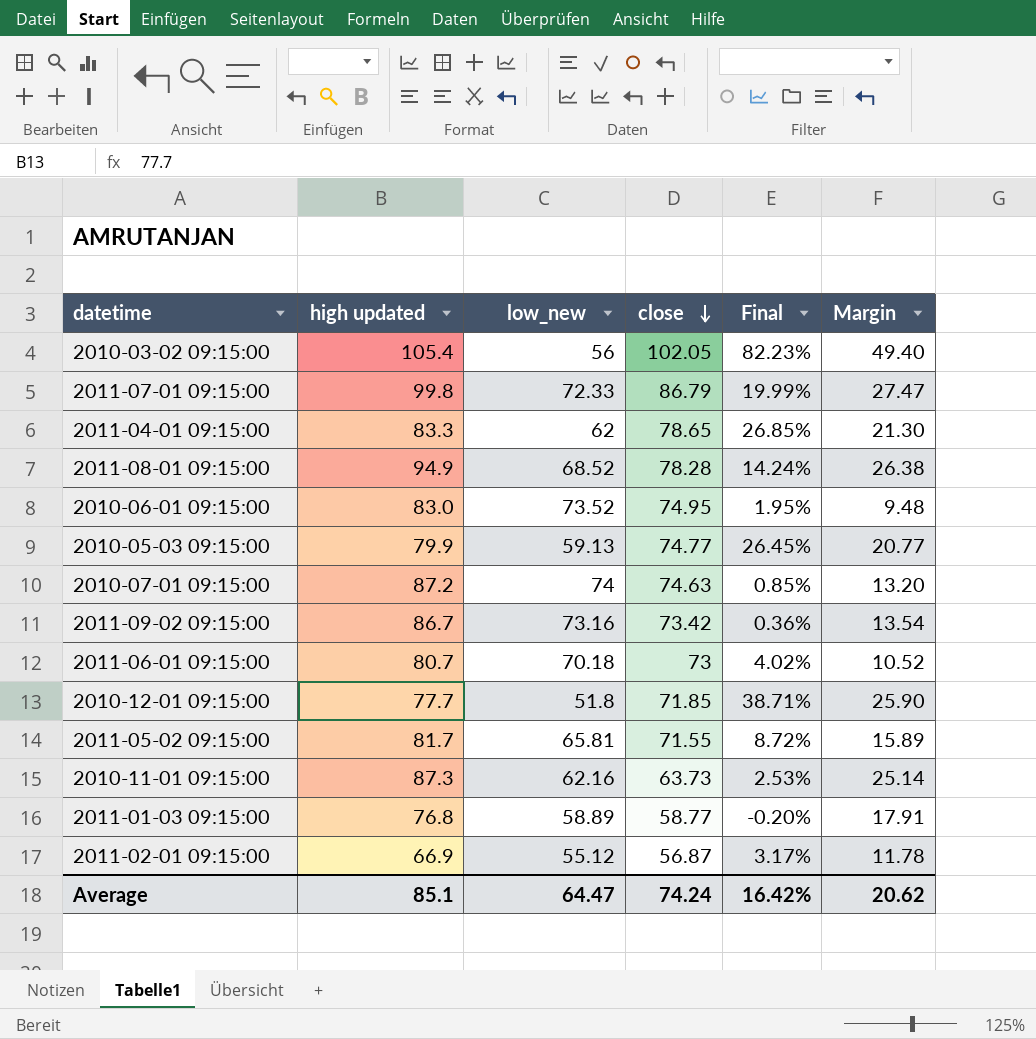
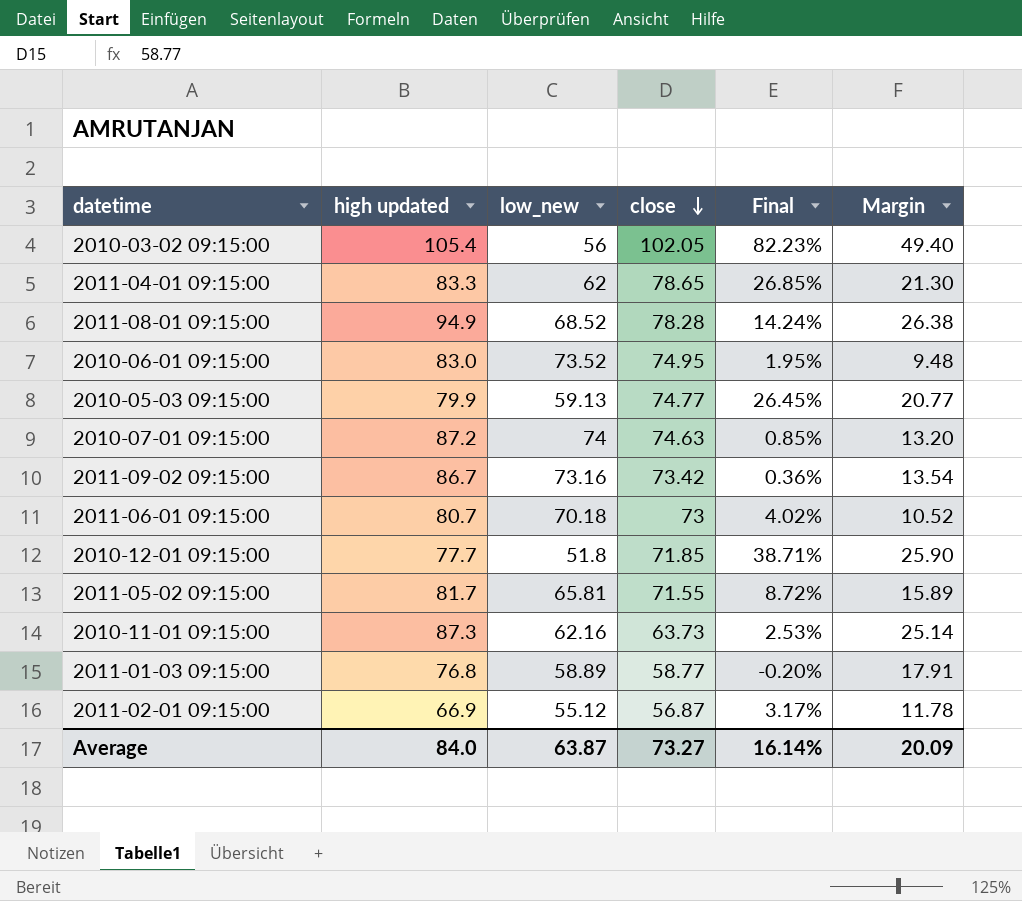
row 2011-07-01 09:15:00: 99.8 | 72.33 | 86.79 | 19.99% | 27.47 -> none
Average | high updated: 85.1 -> 84.0
Average | low_new: 64.47 -> 63.87
Average | close: 74.24 -> 73.27
Average | Final: 16.42% -> 16.14%
Average | Margin: 20.62 -> 20.09

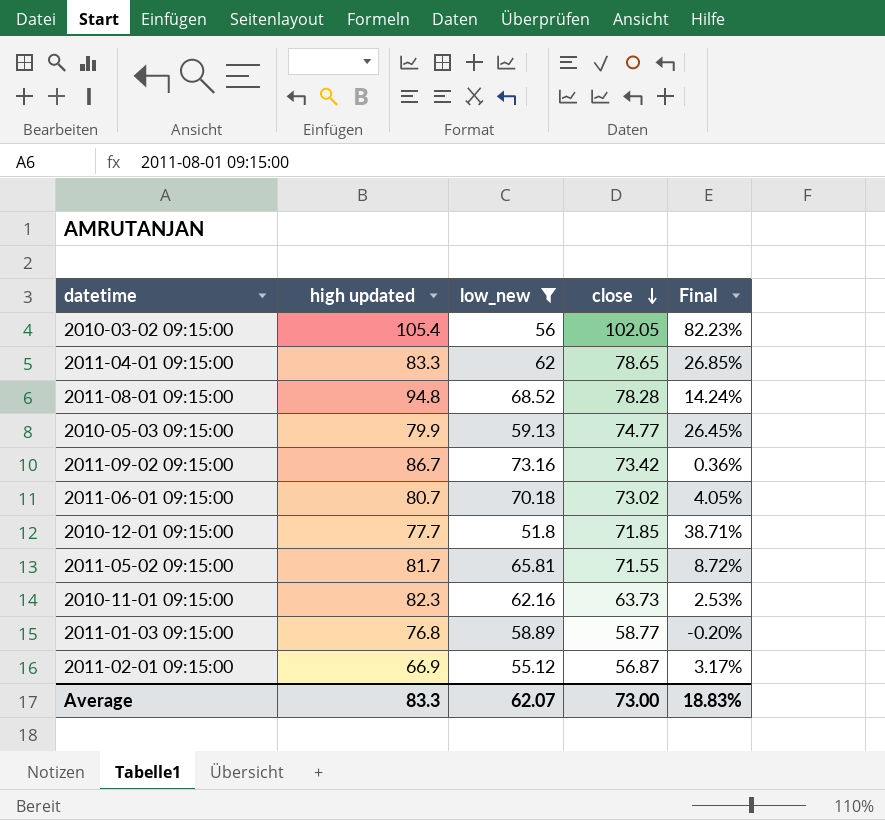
filter: none -> low_new <= 73.16
column Margin | formula: [high updated] - [low_new] -> none
2011-08-01 09:15:00 | high updated: 94.9 -> 94.8
2011-06-01 09:15:00 | close: 73 -> 73.02
2011-06-01 09:15:00 | Final: 4.02% -> 4.05%
2010-11-01 09:15:00 | high updated: 87.3 -> 82.3
Average | high updated: 84.0 -> 83.3
Average | low_new: 63.87 -> 62.07
Average | close: 73.27 -> 73.00
Average | Final: 16.14% -> 18.83%

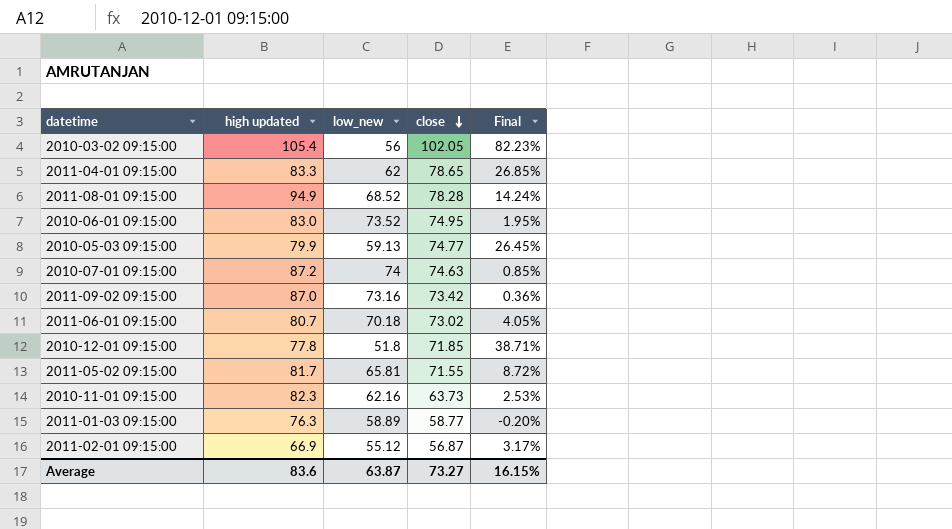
filter: low_new <= 73.16 -> none
2011-08-01 09:15:00 | high updated: 94.8 -> 94.9
2011-09-02 09:15:00 | high updated: 86.7 -> 87.0
2010-12-01 09:15:00 | high updated: 77.7 -> 77.8
2011-01-03 09:15:00 | high updated: 76.8 -> 76.3
Average | high updated: 83.3 -> 83.6
Average | low_new: 62.07 -> 63.87
Average | close: 73.00 -> 73.27
Average | Final: 18.83% -> 16.15%

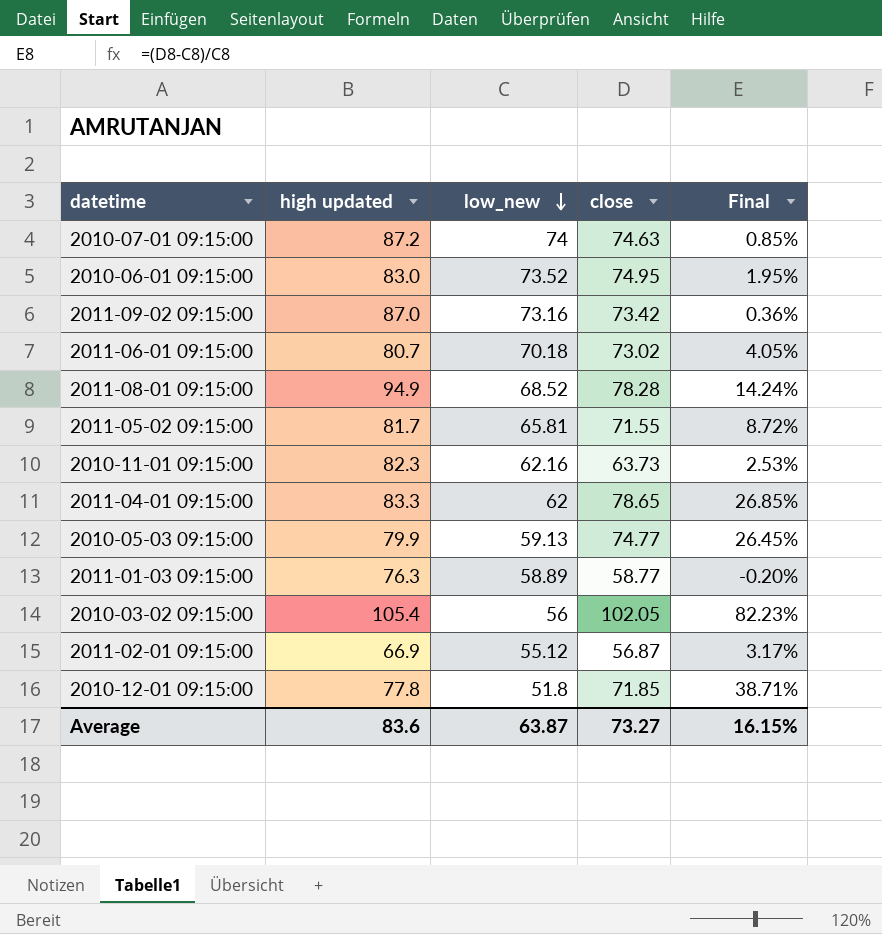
row order: close descending -> low_new descending

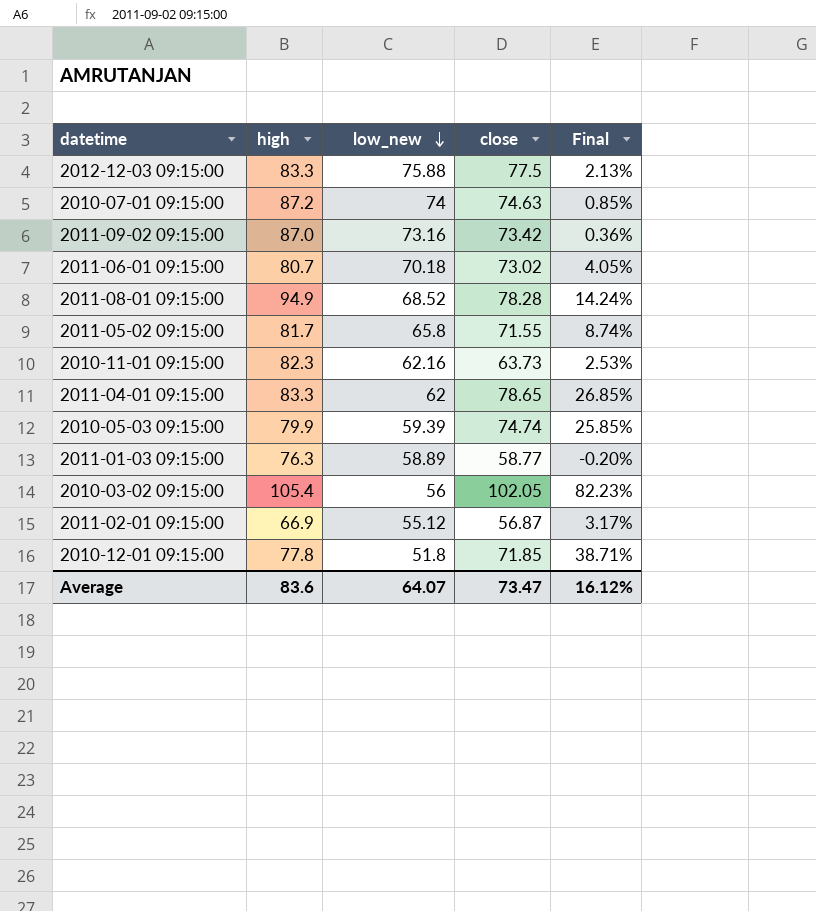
column name: high updated -> high
row 2010-06-01 09:15:00: 83.0 | 73.52 | 74.95 | 1.95% -> none
row 2012-12-03 09:15:00: none -> 83.3 | 75.88 | 77.5 | 2.13%
2011-05-02 09:15:00 | low_new: 65.81 -> 65.8
2011-05-02 09:15:00 | Final: 8.72% -> 8.74%
2010-05-03 09:15:00 | low_new: 59.13 -> 59.39
2010-05-03 09:15:00 | close: 74.77 -> 74.74
2010-05-03 09:15:00 | Final: 26.45% -> 25.85%
Average | low_new: 63.87 -> 64.07
Average | close: 73.27 -> 73.47
Average | Final: 16.15% -> 16.12%

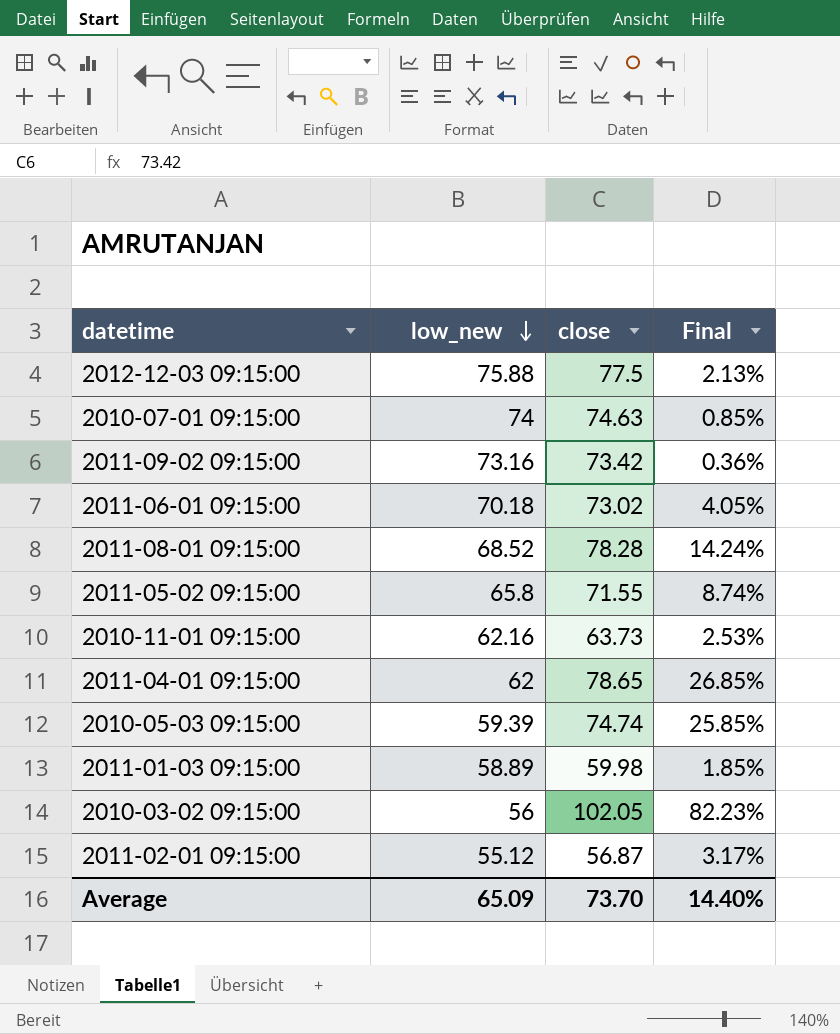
column high | position: 2 -> none
row 2010-12-01 09:15:00: 77.8 | 51.8 | 71.85 | 38.71% -> none
2011-01-03 09:15:00 | close: 58.77 -> 59.98
2011-01-03 09:15:00 | Final: -0.20% -> 1.85%
Average | low_new: 64.07 -> 65.09
Average | close: 73.47 -> 73.70
Average | Final: 16.12% -> 14.40%

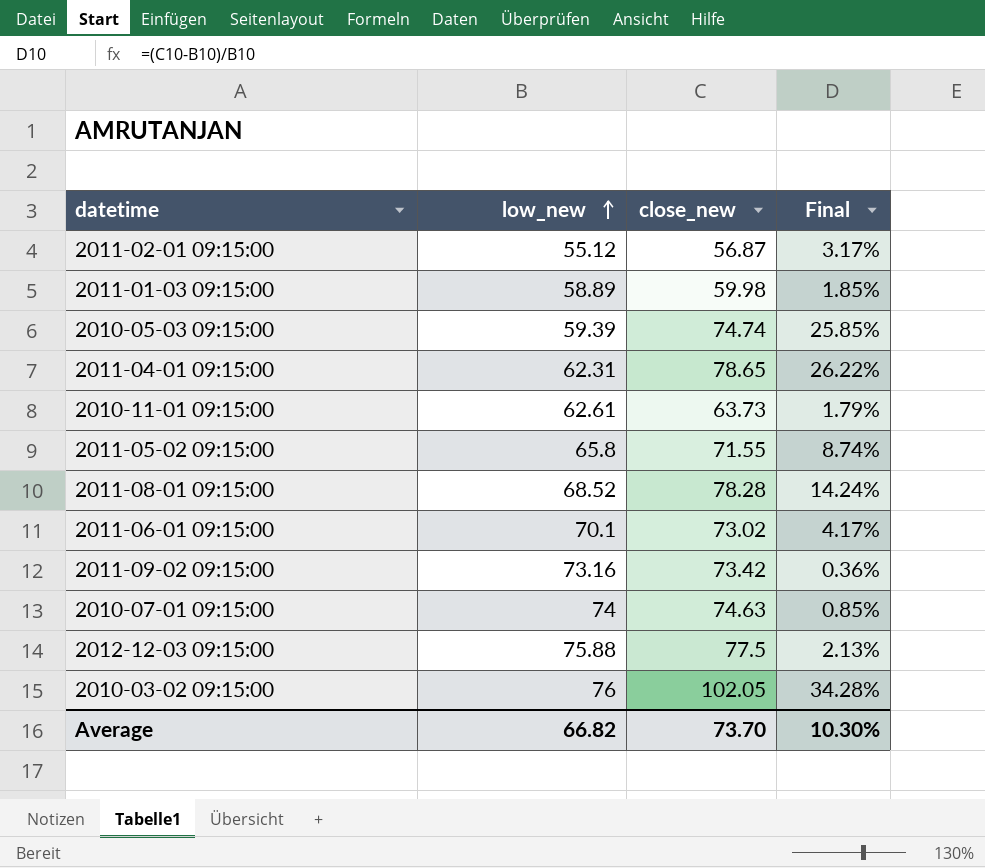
row order: low_new descending -> low_new ascending
column name: close -> close_new
2011-04-01 09:15:00 | low_new: 62 -> 62.31
2011-04-01 09:15:00 | Final: 26.85% -> 26.22%
2010-11-01 09:15:00 | low_new: 62.16 -> 62.61
2010-11-01 09:15:00 | Final: 2.53% -> 1.79%
2011-06-01 09:15:00 | low_new: 70.18 -> 70.1
2011-06-01 09:15:00 | Final: 4.05% -> 4.17%
2010-03-02 09:15:00 | low_new: 56 -> 76
2010-03-02 09:15:00 | Final: 82.23% -> 34.28%
Average | low_new: 65.09 -> 66.82
Average | Final: 14.40% -> 10.30%

